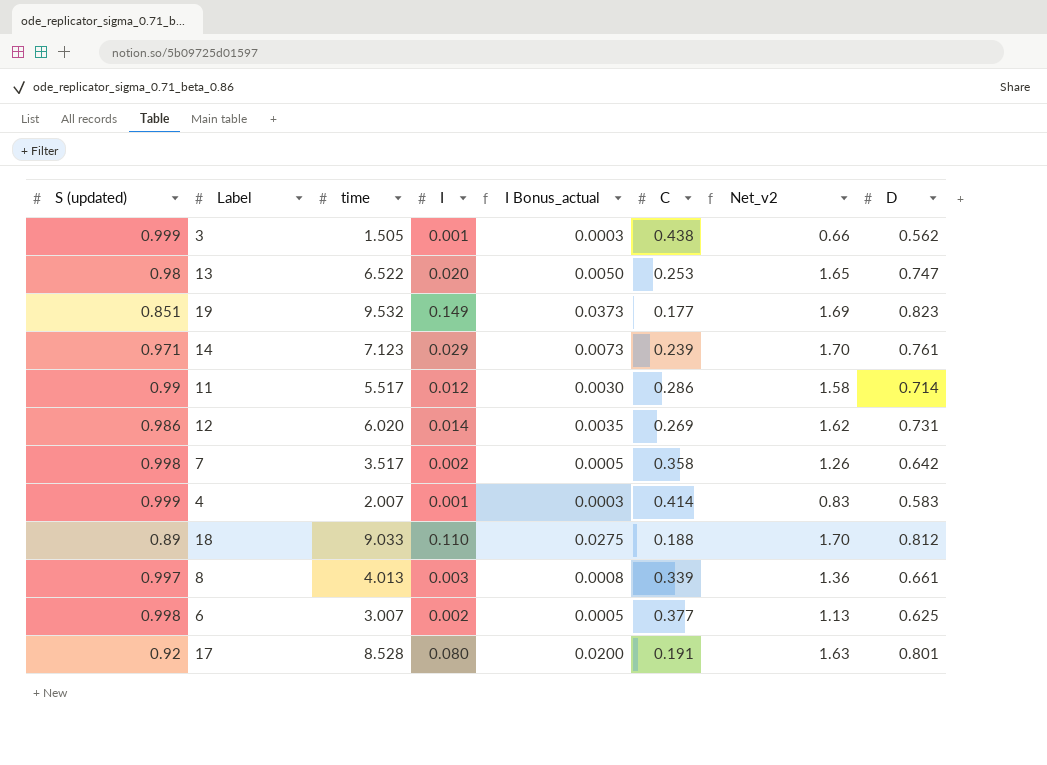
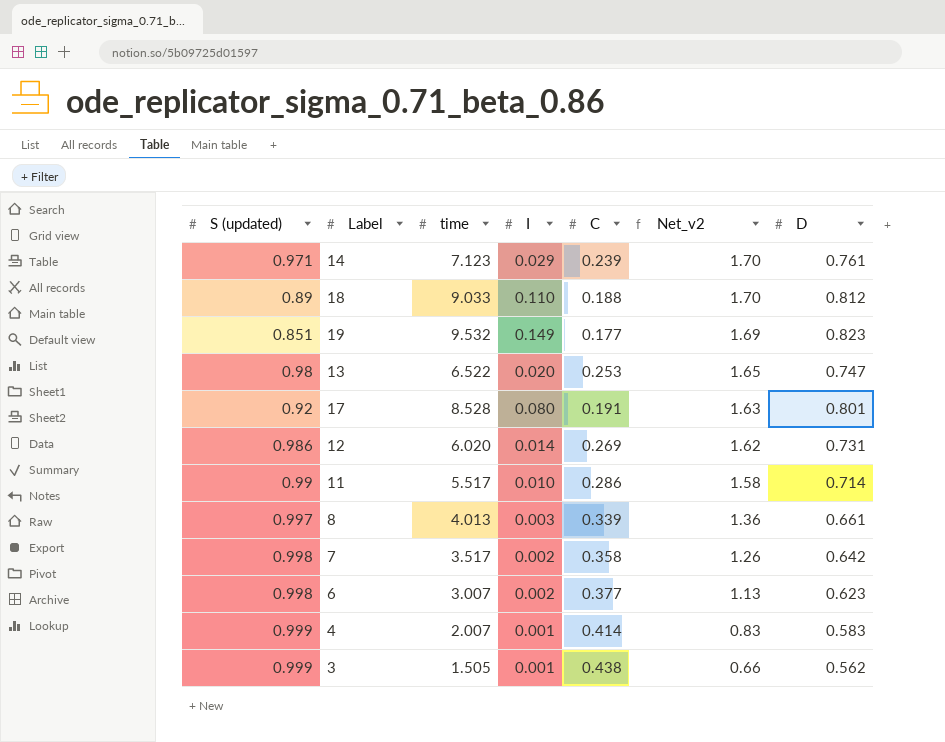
row order: none -> Net_v2 descending
column I Bonus_actual | formula: [I] * 0.25 -> none
11 | I: 0.012 -> 0.010
6 | D: 0.625 -> 0.623

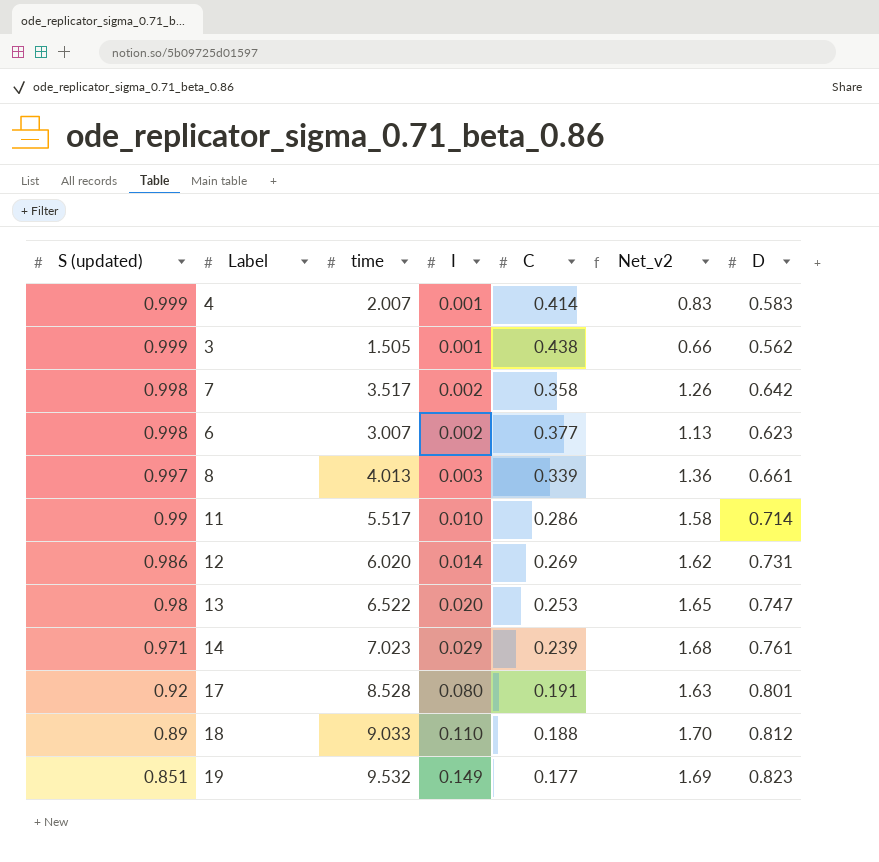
row order: Net_v2 descending -> S (updated) descending
14 | time: 7.123 -> 7.023
14 | Net_v2: 1.70 -> 1.68

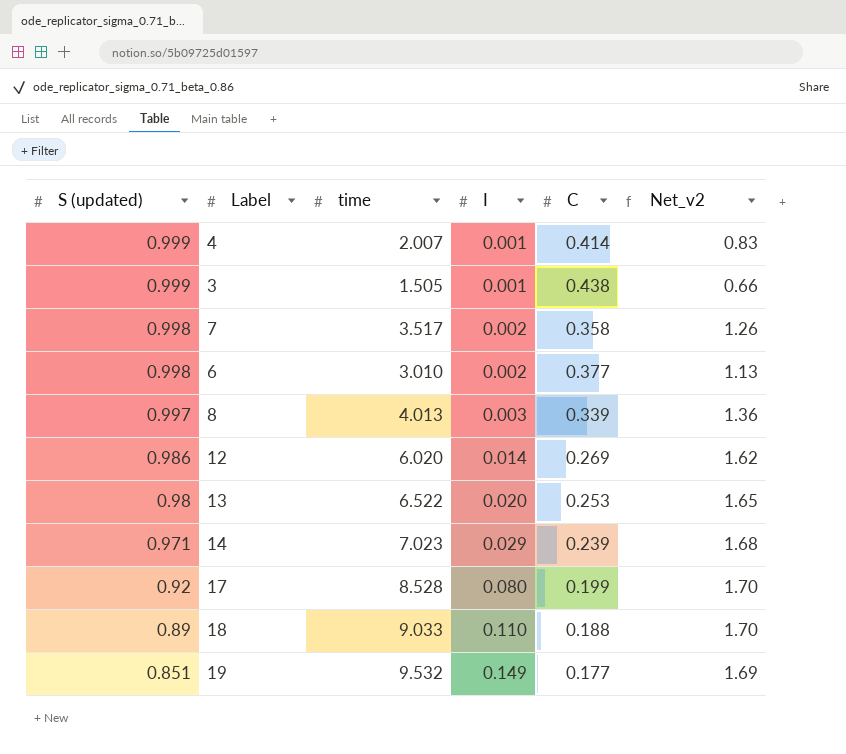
column D | position: 7 -> none
row 11: 0.99 | 5.517 | 0.010 | 0.286 | 1.58 | 0.714 -> none
6 | time: 3.007 -> 3.010
17 | C: 0.191 -> 0.199
17 | Net_v2: 1.63 -> 1.70

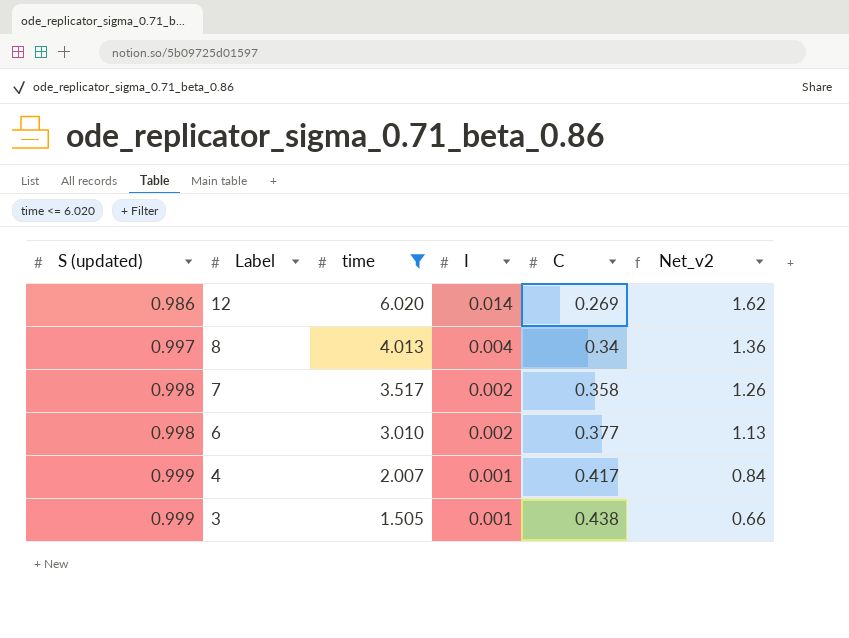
filter: none -> time <= 6.020
row order: S (updated) descending -> S (updated) ascending
8 | I: 0.003 -> 0.004
8 | C: 0.339 -> 0.34
4 | C: 0.414 -> 0.417
4 | Net_v2: 0.83 -> 0.84

